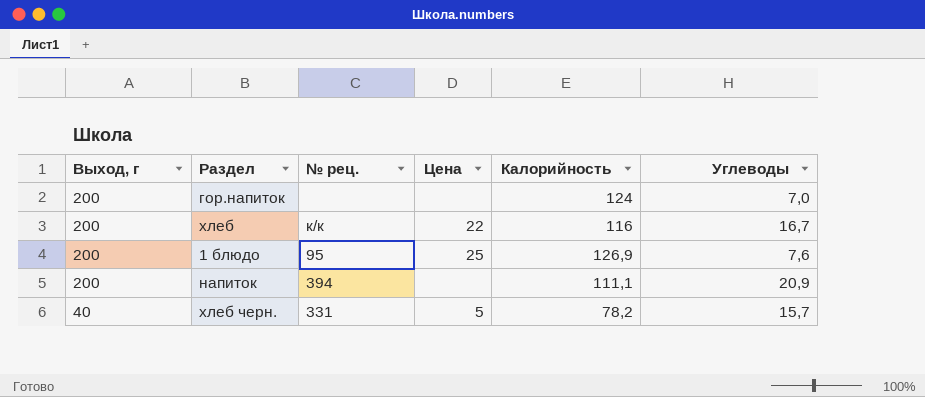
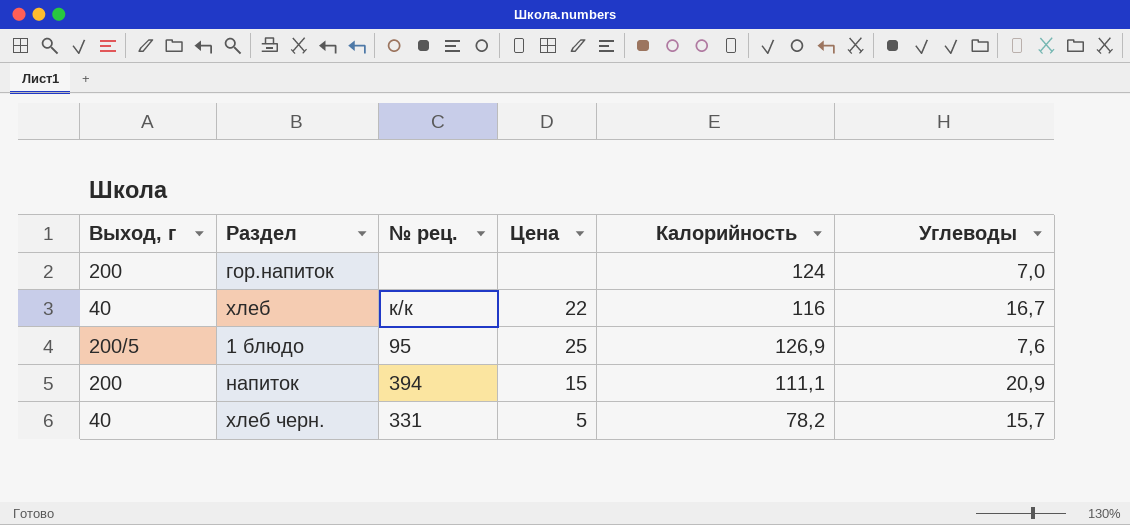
хлеб | Выход, г: 200 -> 40
1 блюдо | Выход, г: 200 -> 200/5
напиток | Цена: none -> 15

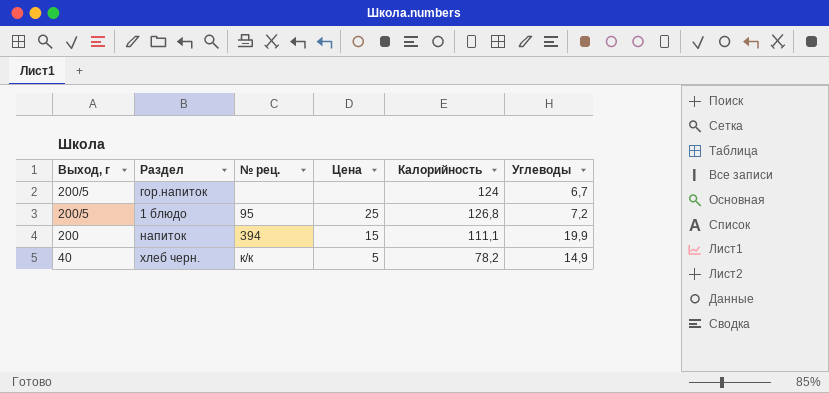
row хлеб: 40 | к/к | 22 | 116 | 16,7 -> none
гор.напиток | Выход, г: 200 -> 200/5
гор.напиток | Углеводы: 7,0 -> 6,7
1 блюдо | Калорийность: 126,9 -> 126,8
1 блюдо | Углеводы: 7,6 -> 7,2
напиток | Углеводы: 20,9 -> 19,9
хлеб черн. | № рец.: 331 -> к/к
хлеб черн. | Углеводы: 15,7 -> 14,9

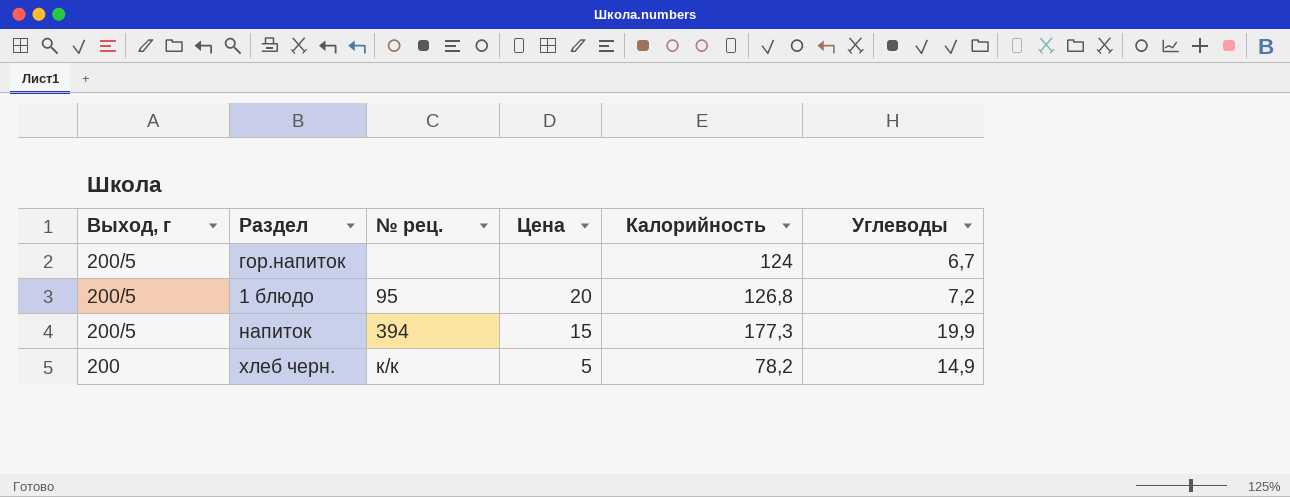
1 блюдо | Цена: 25 -> 20
напиток | Выход, г: 200 -> 200/5
напиток | Калорийность: 111,1 -> 177,3
хлеб черн. | Выход, г: 40 -> 200

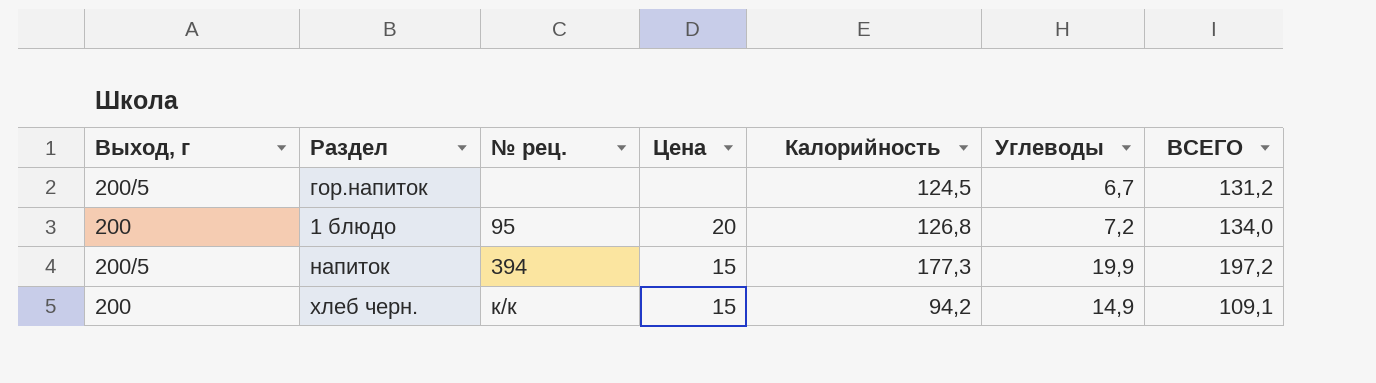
column ВСЕГО | formula: none -> [Калорийность] + [Углеводы]
гор.напиток | Калорийность: 124 -> 124,5
1 блюдо | Выход, г: 200/5 -> 200
хлеб черн. | Цена: 5 -> 15
хлеб черн. | Калорийность: 78,2 -> 94,2

